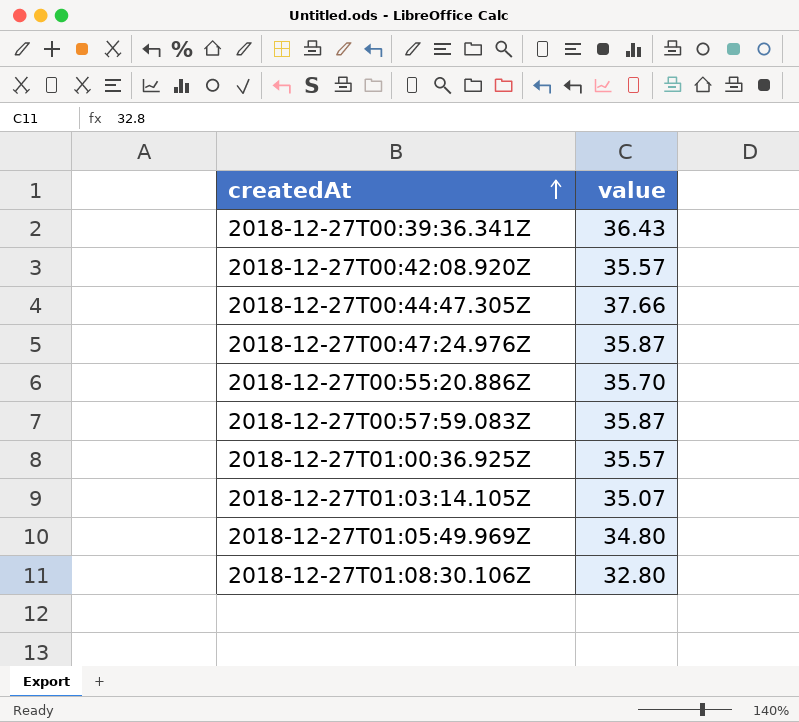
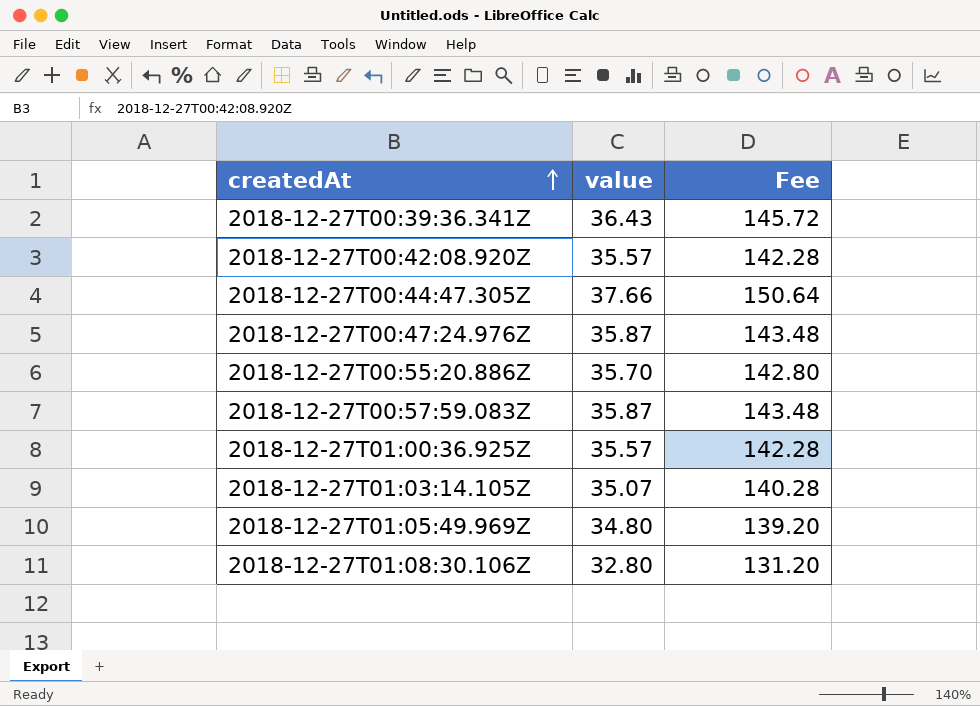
column Fee | formula: none -> [value] * 4

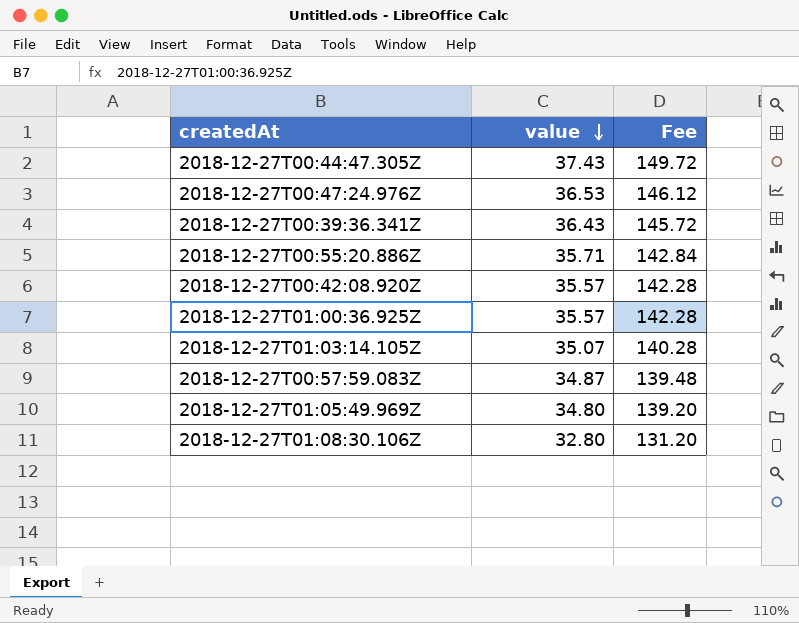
row order: createdAt ascending -> value descending
2018-12-27T00:44:47.305Z | value: 37.66 -> 37.43
2018-12-27T00:44:47.305Z | Fee: 150.64 -> 149.72
2018-12-27T00:47:24.976Z | value: 35.87 -> 36.53
2018-12-27T00:47:24.976Z | Fee: 143.48 -> 146.12
2018-12-27T00:55:20.886Z | value: 35.70 -> 35.71
2018-12-27T00:55:20.886Z | Fee: 142.80 -> 142.84
2018-12-27T00:57:59.083Z | value: 35.87 -> 34.87
2018-12-27T00:57:59.083Z | Fee: 143.48 -> 139.48

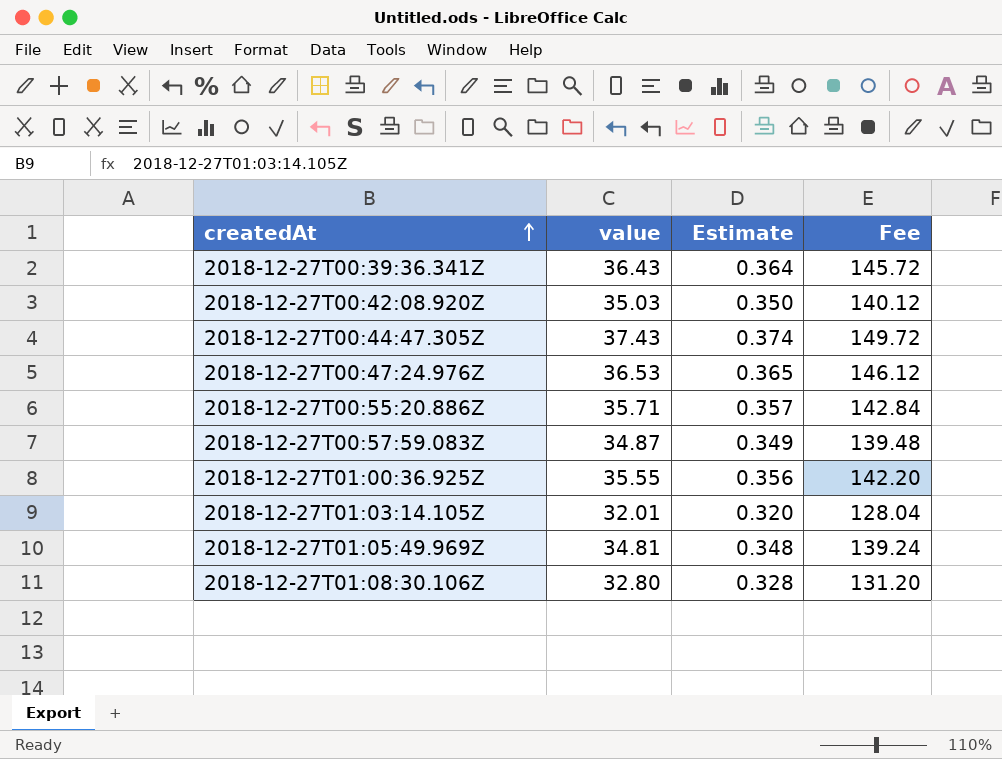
row order: value descending -> createdAt ascending
column Estimate | formula: none -> [value] * 0.01
2018-12-27T00:42:08.920Z | value: 35.57 -> 35.03
2018-12-27T00:42:08.920Z | Fee: 142.28 -> 140.12
2018-12-27T01:00:36.925Z | value: 35.57 -> 35.55
2018-12-27T01:00:36.925Z | Fee: 142.28 -> 142.20
2018-12-27T01:03:14.105Z | value: 35.07 -> 32.01
2018-12-27T01:03:14.105Z | Fee: 140.28 -> 128.04
2018-12-27T01:05:49.969Z | value: 34.80 -> 34.81
2018-12-27T01:05:49.969Z | Fee: 139.20 -> 139.24

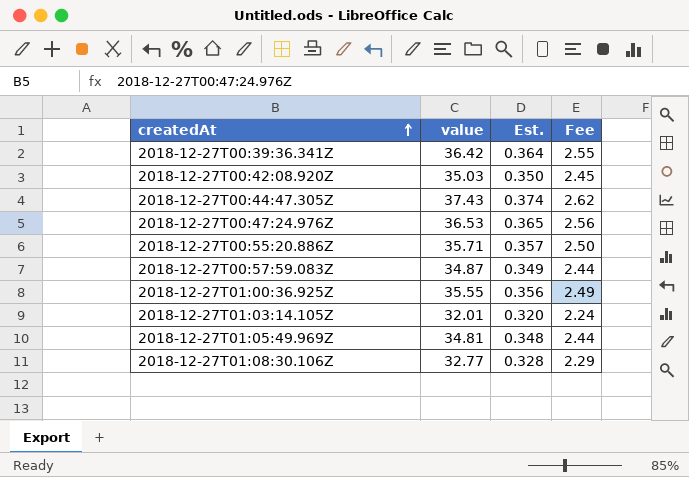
column name: Estimate -> Est.
column Fee | formula: [value] * 4 -> [value] * 0.07
2018-12-27T00:39:36.341Z | value: 36.43 -> 36.42
2018-12-27T01:08:30.106Z | value: 32.80 -> 32.77

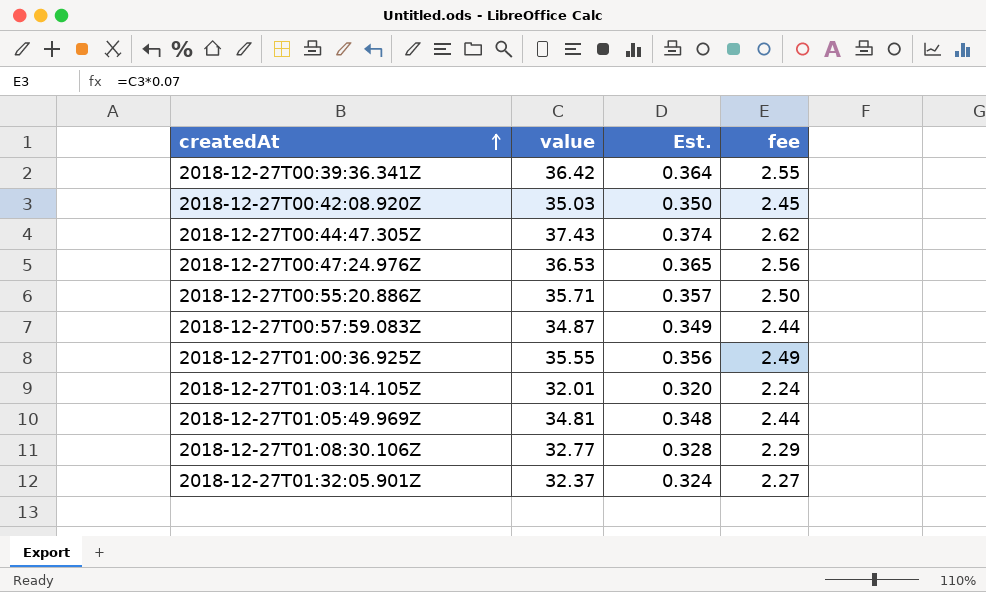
column name: Fee -> fee
row 2018-12-27T01:32:05.901Z: none -> 32.37 | 0.324 | 2.27

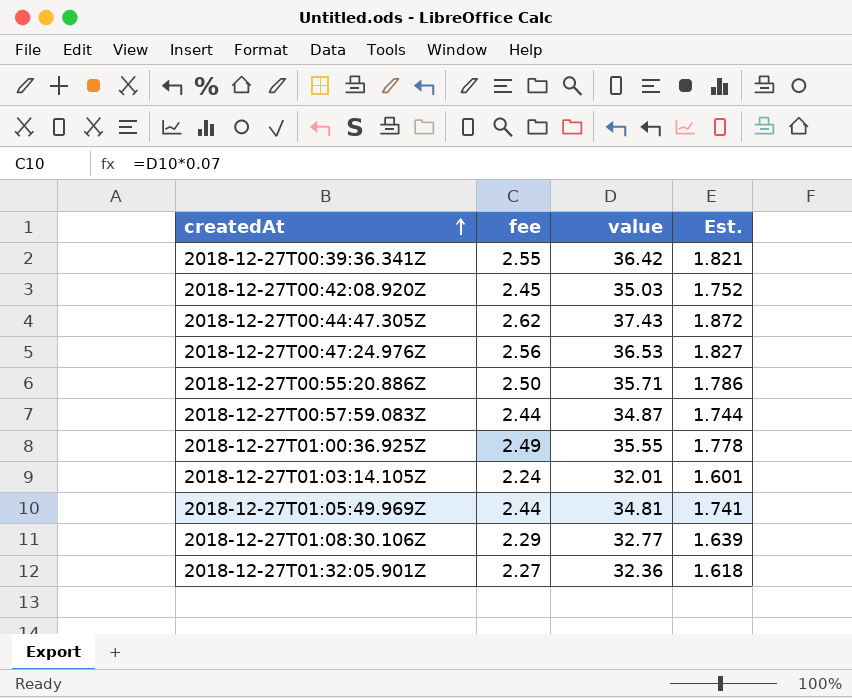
column fee | position: 4 -> 2
column Est. | formula: [value] * 0.01 -> [value] * 0.05
2018-12-27T01:32:05.901Z | value: 32.37 -> 32.36

